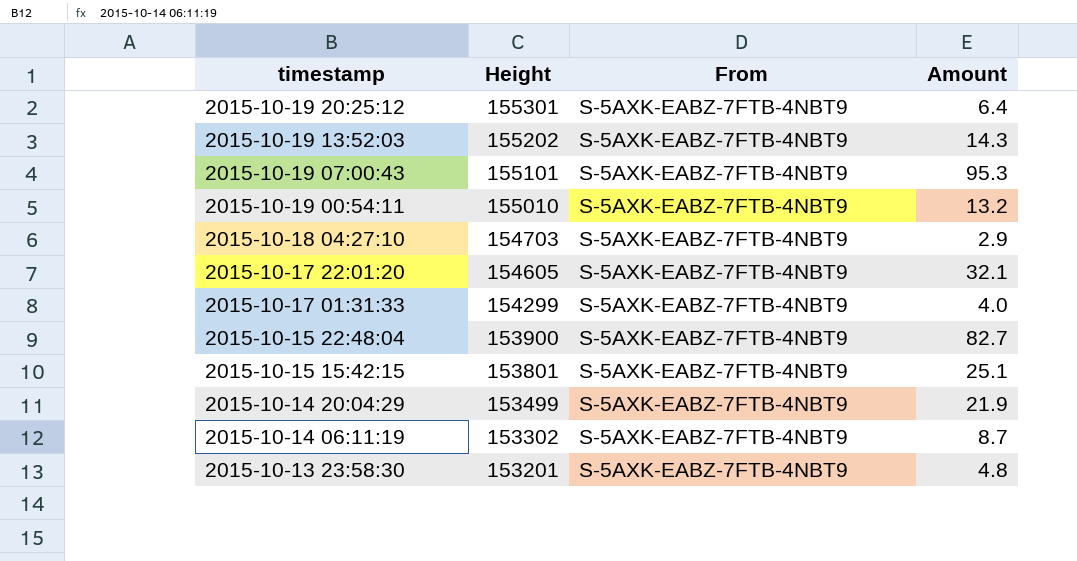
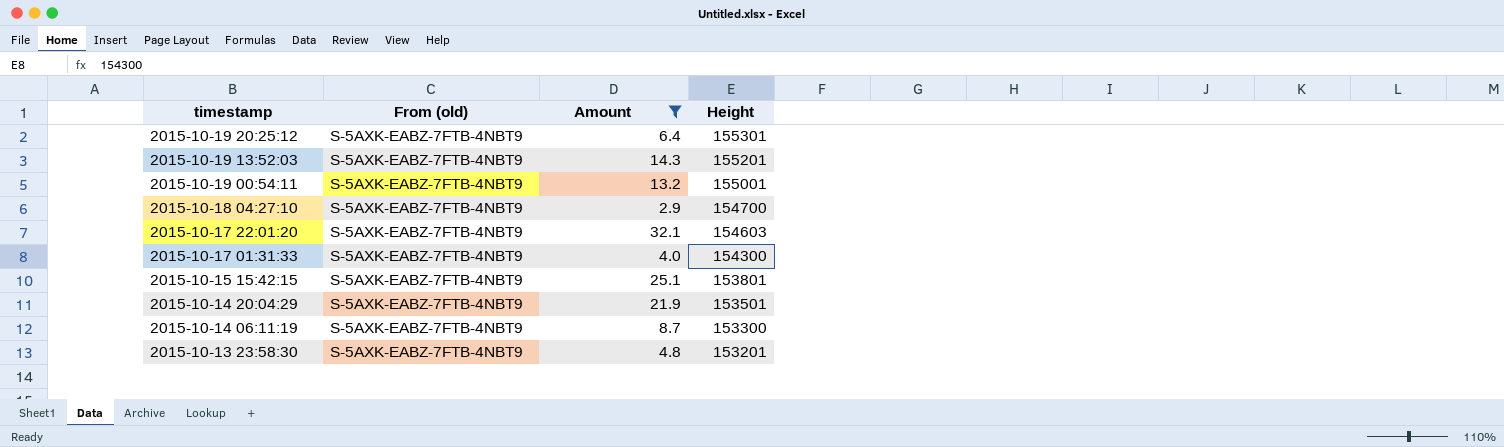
filter: none -> Amount <= 32.1
column name: From -> From (old)
column Height | position: 2 -> 4
2015-10-19 13:52:03 | Height: 155202 -> 155201
2015-10-19 00:54:11 | Height: 155010 -> 155001
2015-10-18 04:27:10 | Height: 154703 -> 154700
2015-10-17 22:01:20 | Height: 154605 -> 154603
2015-10-17 01:31:33 | Height: 154299 -> 154300
2015-10-14 20:04:29 | Height: 153499 -> 153501
2015-10-14 06:11:19 | Height: 153302 -> 153300

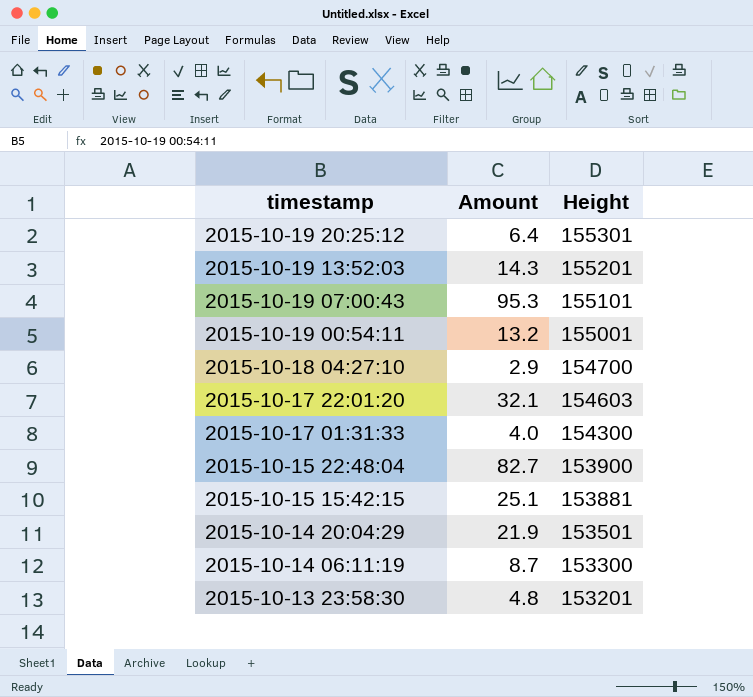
filter: Amount <= 32.1 -> none
column From (old) | position: 2 -> none
2015-10-15 15:42:15 | Height: 153801 -> 153881

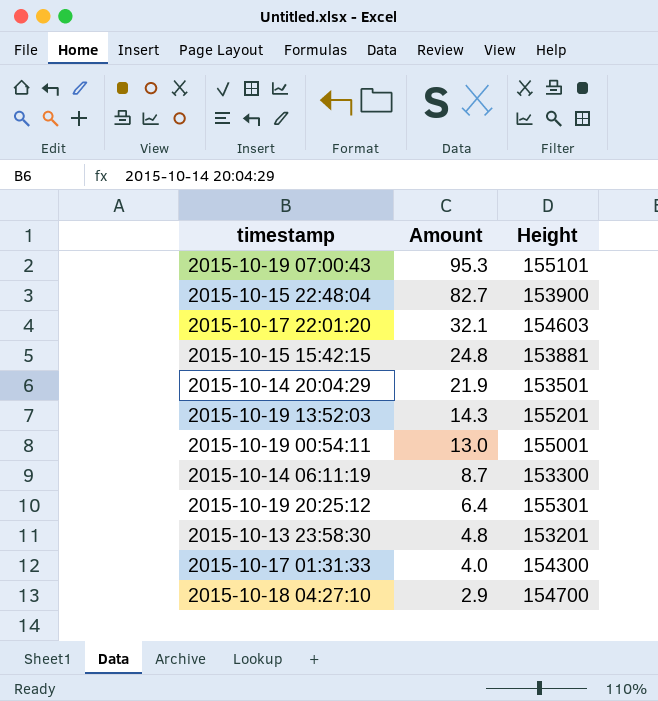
row order: timestamp descending -> Amount descending
2015-10-15 15:42:15 | Amount: 25.1 -> 24.8
2015-10-19 00:54:11 | Amount: 13.2 -> 13.0

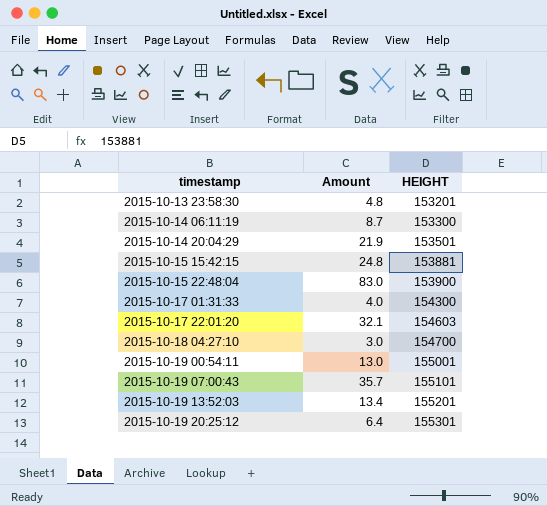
row order: Amount descending -> timestamp ascending
column name: Height -> HEIGHT
2015-10-15 22:48:04 | Amount: 82.7 -> 83.0
2015-10-18 04:27:10 | Amount: 2.9 -> 3.0
2015-10-19 07:00:43 | Amount: 95.3 -> 35.7
2015-10-19 13:52:03 | Amount: 14.3 -> 13.4

